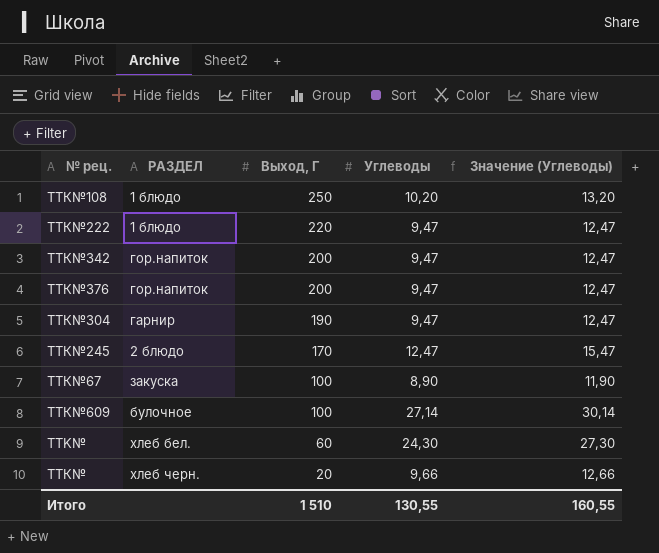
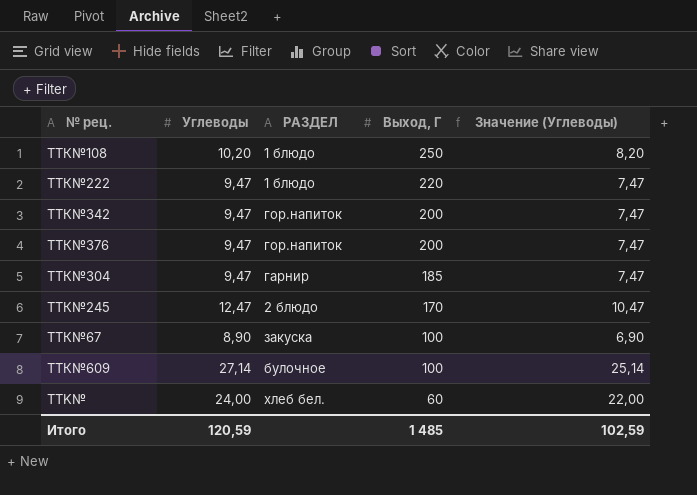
column Углеводы | position: 4 -> 2
column Значение (Углеводы) | formula: [Углеводы] + 3 -> [Углеводы] - 2
row ТТК№: хлеб черн. | 20 | 9,66 | 12,66 -> none
ТТК№304 | Выход, Г: 190 -> 185
TTK№ | Углеводы: 24,30 -> 24,00
Итого | Углеводы: 130,55 -> 120,59
Итого | Выход, Г: 1 510 -> 1 485
Итого | Значение (Углеводы): 160,55 -> 102,59

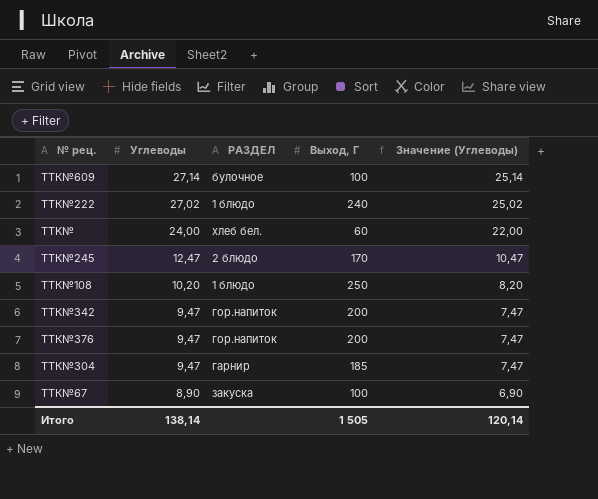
row order: Выход, Г descending -> Углеводы descending
ТТК№222 | Углеводы: 9,47 -> 27,02
ТТК№222 | Выход, Г: 220 -> 240
ТТК№222 | Значение (Углеводы): 7,47 -> 25,02
Итого | Углеводы: 120,59 -> 138,14
Итого | Выход, Г: 1 485 -> 1 505
Итого | Значение (Углеводы): 102,59 -> 120,14

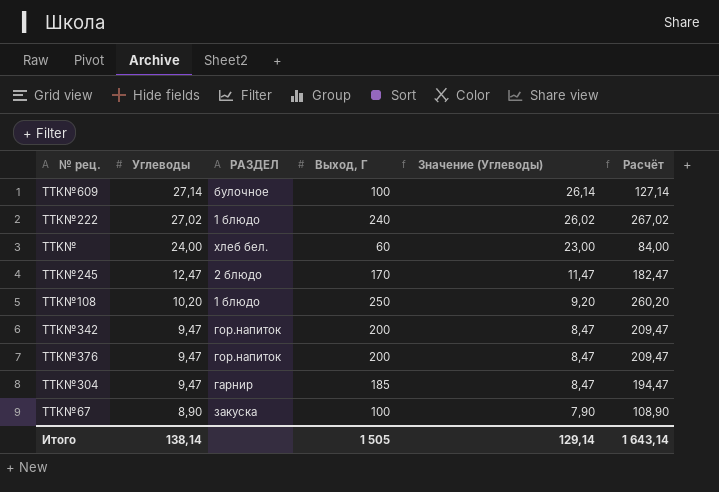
column Значение (Углеводы) | formula: [Углеводы] - 2 -> [Углеводы] - 1
column Расчёт | formula: none -> [Углеводы] + [Выход, Г]
Итого | Значение (Углеводы): 120,14 -> 129,14

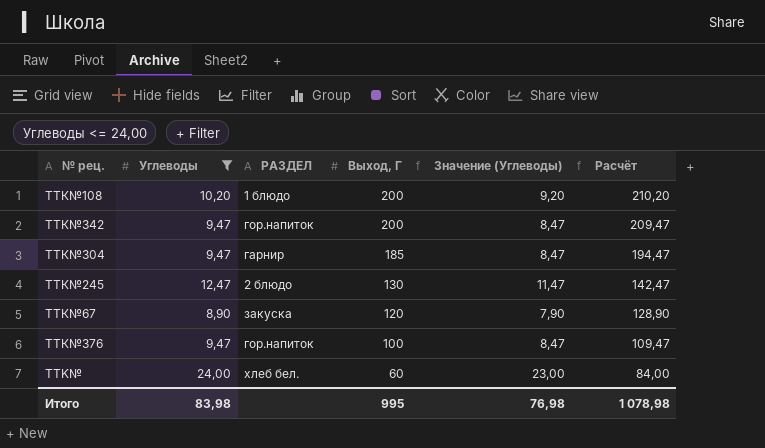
filter: none -> Углеводы <= 24,00
row order: Углеводы descending -> Выход, Г descending
ТТК№108 | Выход, Г: 250 -> 200
ТТК№108 | Расчёт: 260,20 -> 210,20
ТТК№245 | Выход, Г: 170 -> 130
ТТК№245 | Расчёт: 182,47 -> 142,47
ТТК№67 | Выход, Г: 100 -> 120
ТТК№67 | Расчёт: 108,90 -> 128,90
ТТК№376 | Выход, Г: 200 -> 100
ТТК№376 | Расчёт: 209,47 -> 109,47
Итого | Углеводы: 138,14 -> 83,98
Итого | Выход, Г: 1 505 -> 995
Итого | Значение (Углеводы): 129,14 -> 76,98
Итого | Расчёт: 1 643,14 -> 1 078,98

